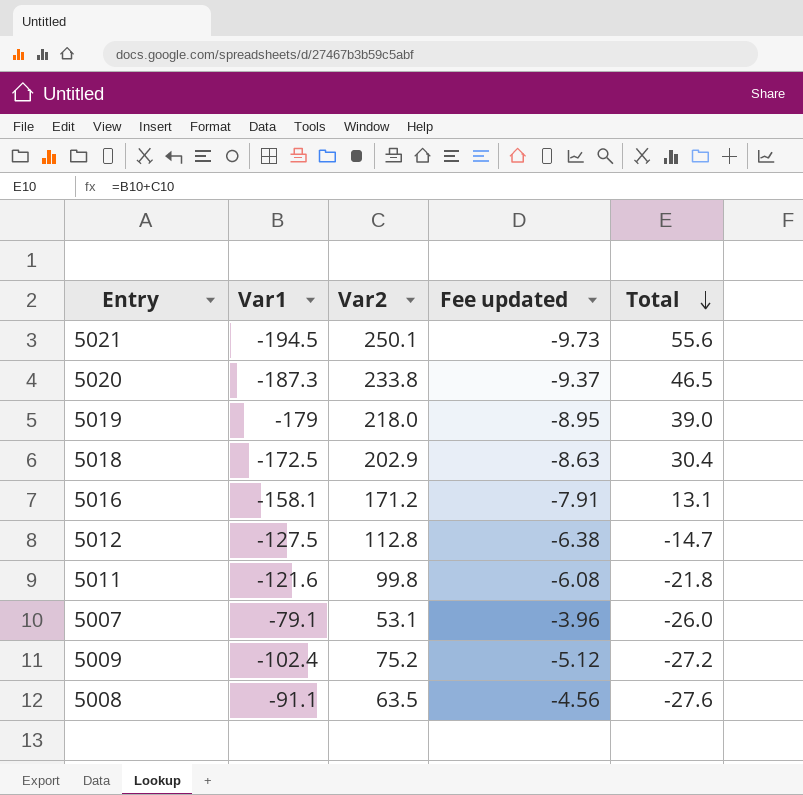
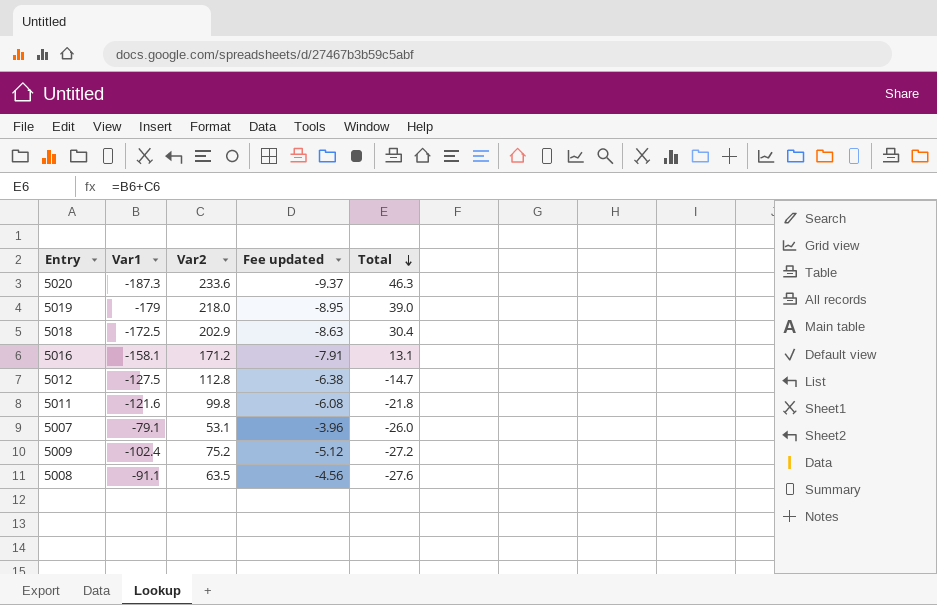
row 5021: -194.5 | 250.1 | -9.73 | 55.6 -> none
5020 | Var2: 233.8 -> 233.6
5020 | Total: 46.5 -> 46.3

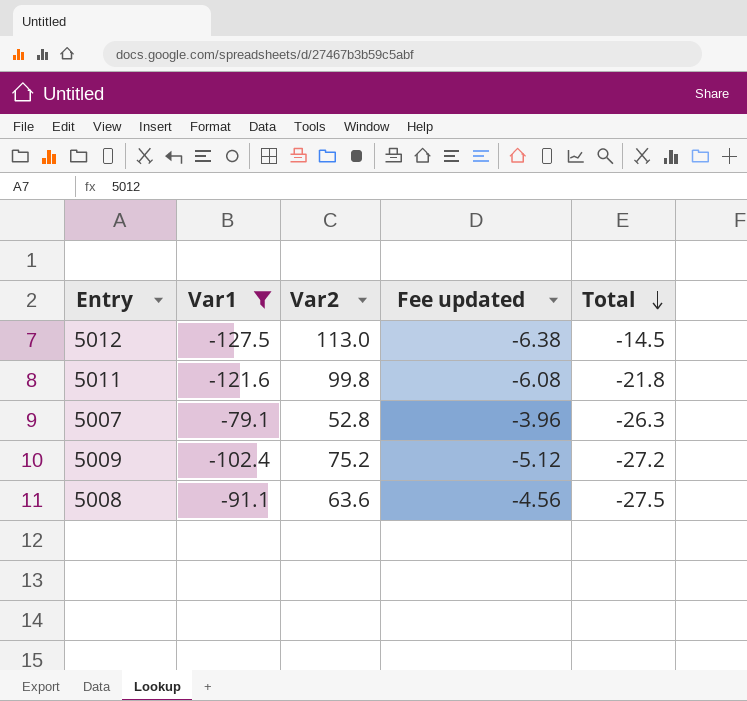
filter: none -> Var1 >= -127.5
5012 | Var2: 112.8 -> 113.0
5012 | Total: -14.7 -> -14.5
5007 | Var2: 53.1 -> 52.8
5007 | Total: -26.0 -> -26.3
5008 | Var2: 63.5 -> 63.6
5008 | Total: -27.6 -> -27.5

